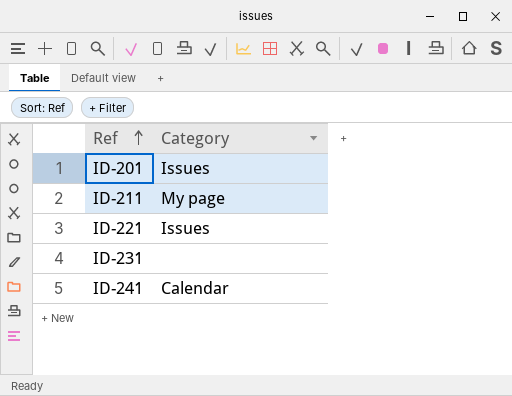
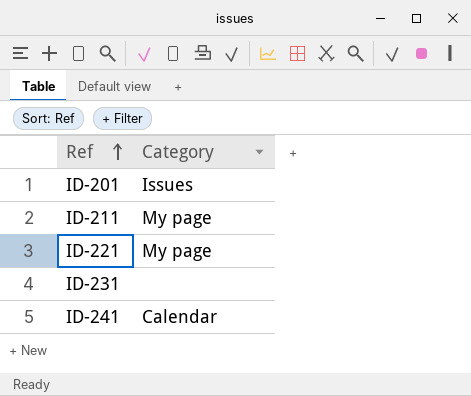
ID-221 | Category: Issues -> My page

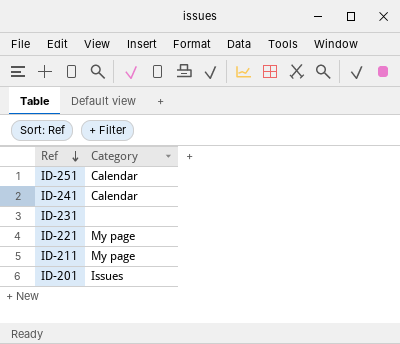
row order: Ref ascending -> Ref descending
row ID-251: none -> Calendar

